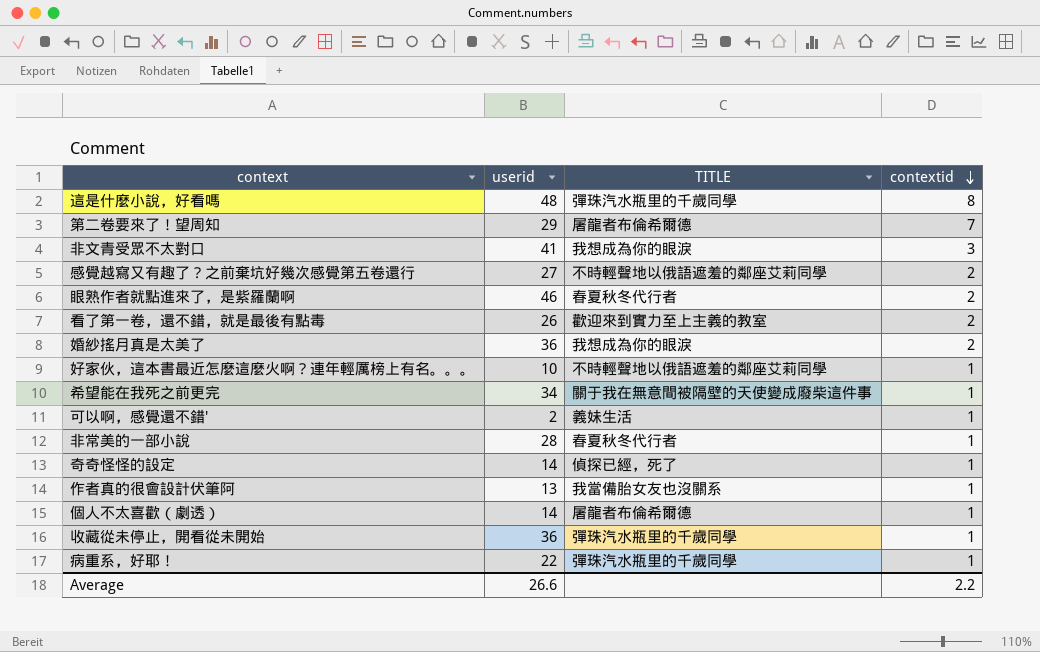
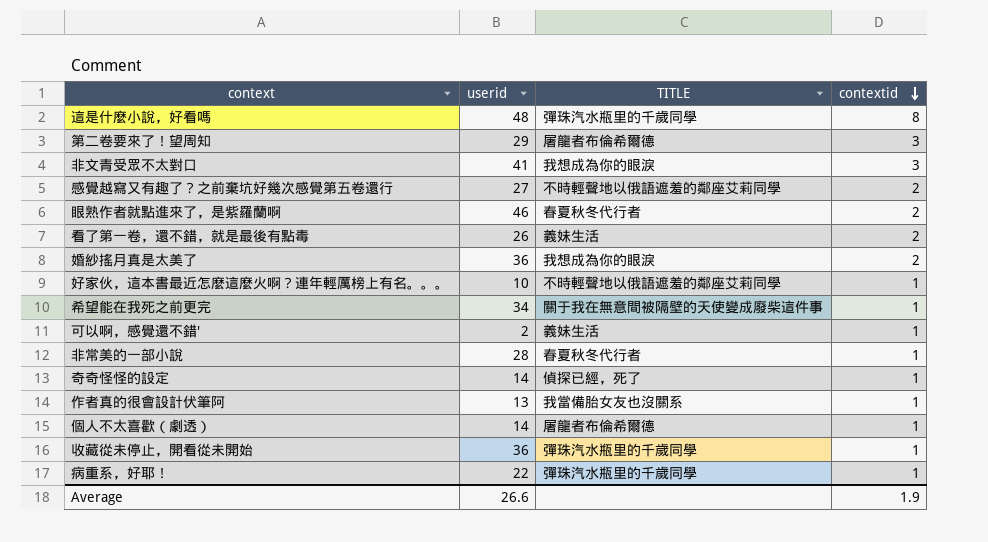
第二卷要來了！望周知 | contextid: 7 -> 3
看了第一卷，還不錯，就是最後有點毒 | TITLE: 歡迎來到實力至上主義的教室 -> 義妹生活
Average | contextid: 2.2 -> 1.9

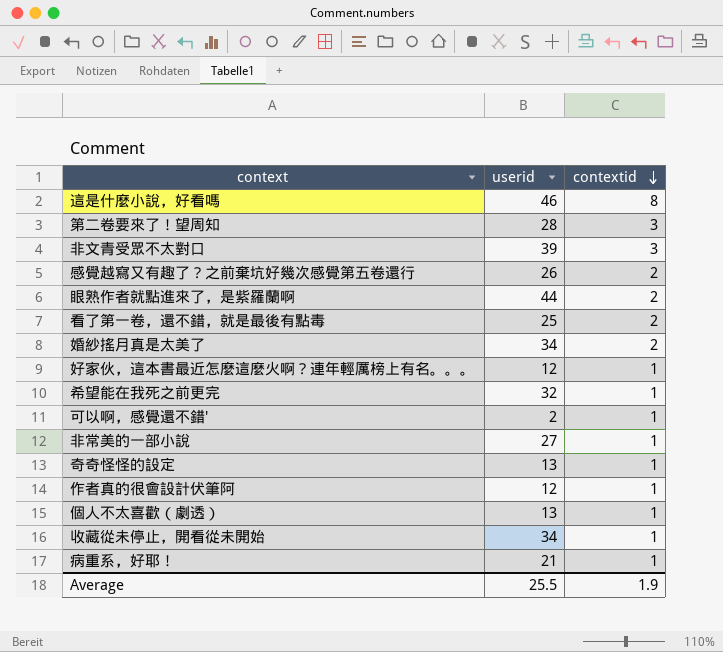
column TITLE | position: 3 -> none
這是什麼小說，好看嗎 | userid: 48 -> 46
第二卷要來了！望周知 | userid: 29 -> 28
非文青受眾不太對口 | userid: 41 -> 39
感覺越寫又有趣了？之前棄坑好幾次感覺第五卷還行 | userid: 27 -> 26
眼熟作者就點進來了，是紫羅蘭啊 | userid: 46 -> 44
看了第一卷，還不錯，就是最後有點毒 | userid: 26 -> 25
婚紗搖月真是太美了 | userid: 36 -> 34
好家伙，這本書最近怎麼這麼火啊？連年輕厲榜上有名。。。 | userid: 10 -> 12
希望能在我死之前更完 | userid: 34 -> 32
非常美的一部小說 | userid: 28 -> 27
奇奇怪怪的設定 | userid: 14 -> 13
作者真的很會設計伏筆阿 | userid: 13 -> 12
個人不太喜歡（劇透） | userid: 14 -> 13
收藏從未停止，開看從未開始 | userid: 36 -> 34
病重系，好耶！ | userid: 22 -> 21
Average | userid: 26.6 -> 25.5

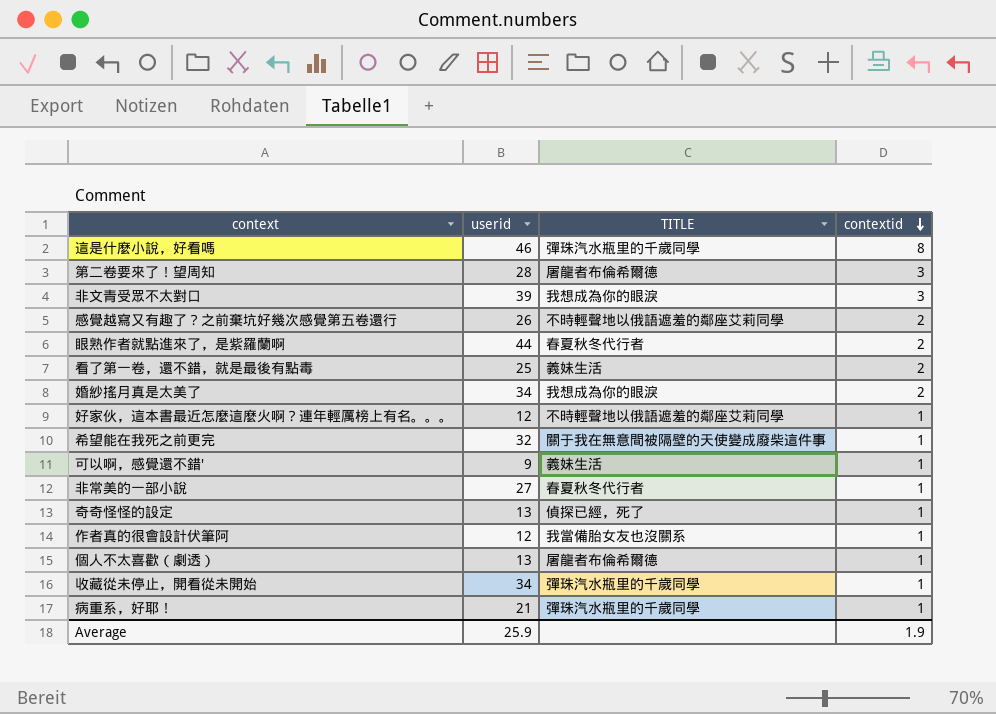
column TITLE | position: none -> 3
可以啊，感覺還不錯' | userid: 2 -> 9
Average | userid: 25.5 -> 25.9

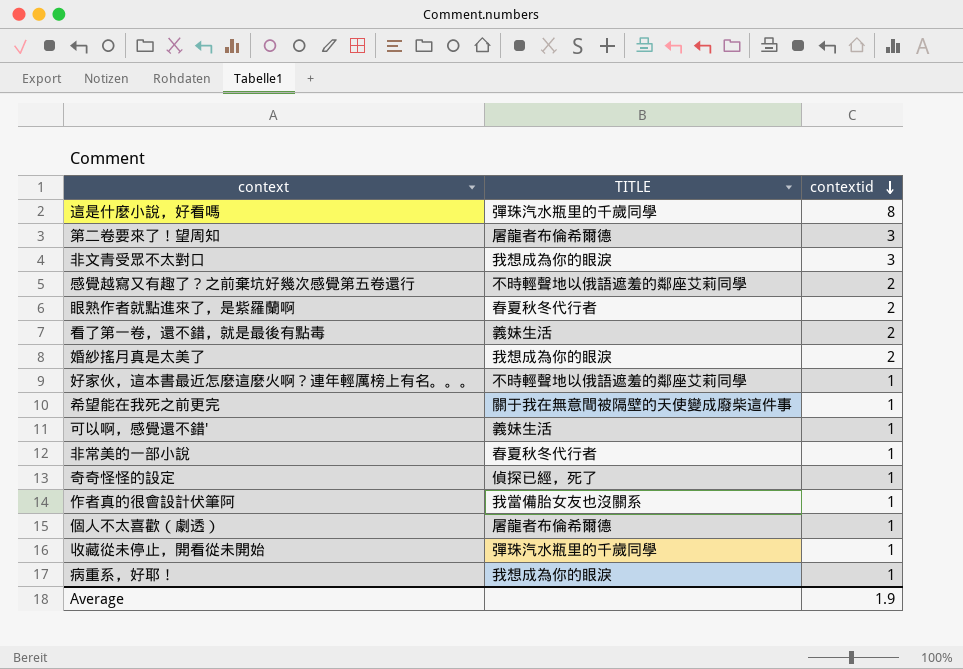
column userid | position: 2 -> none
病重系，好耶！ | TITLE: 彈珠汽水瓶里的千歲同學 -> 我想成為你的眼淚

